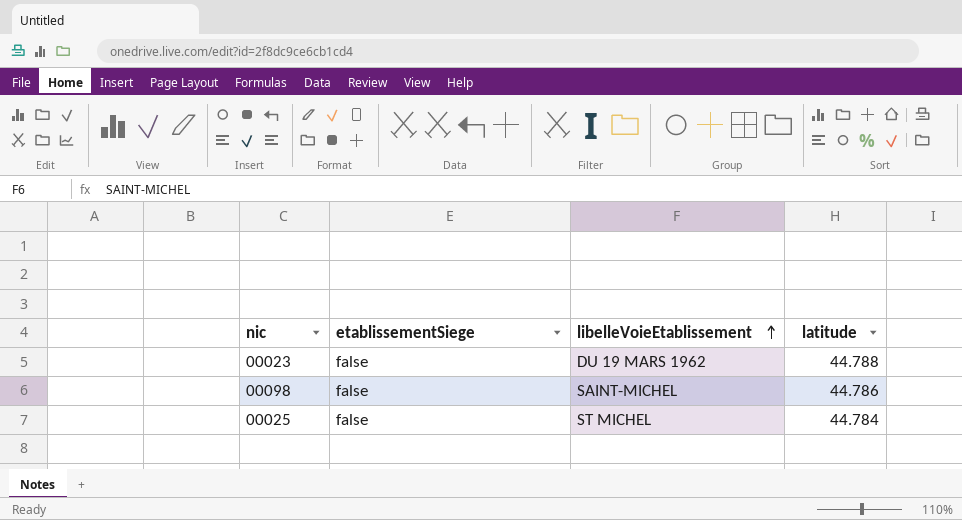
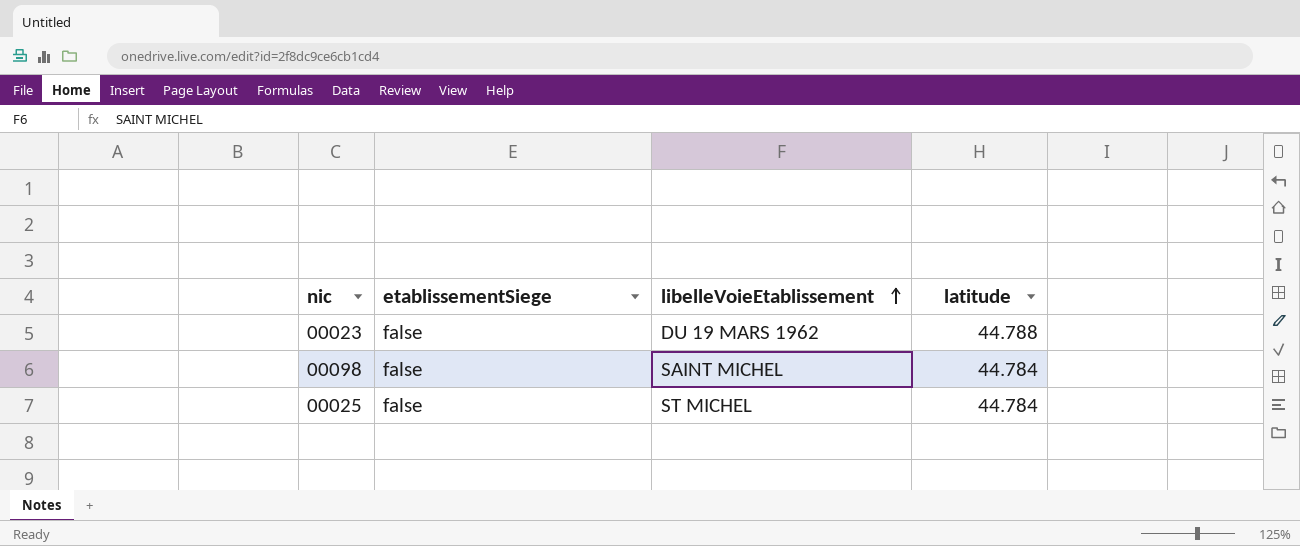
00098 | libelleVoieEtablissement: SAINT-MICHEL -> SAINT MICHEL
00098 | latitude: 44.786 -> 44.784

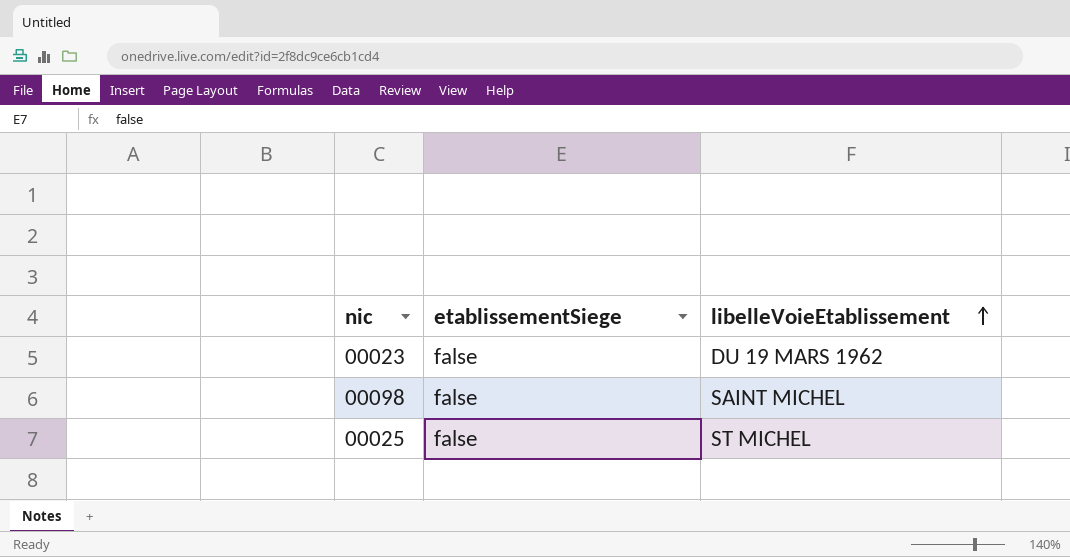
column latitude | position: 4 -> none

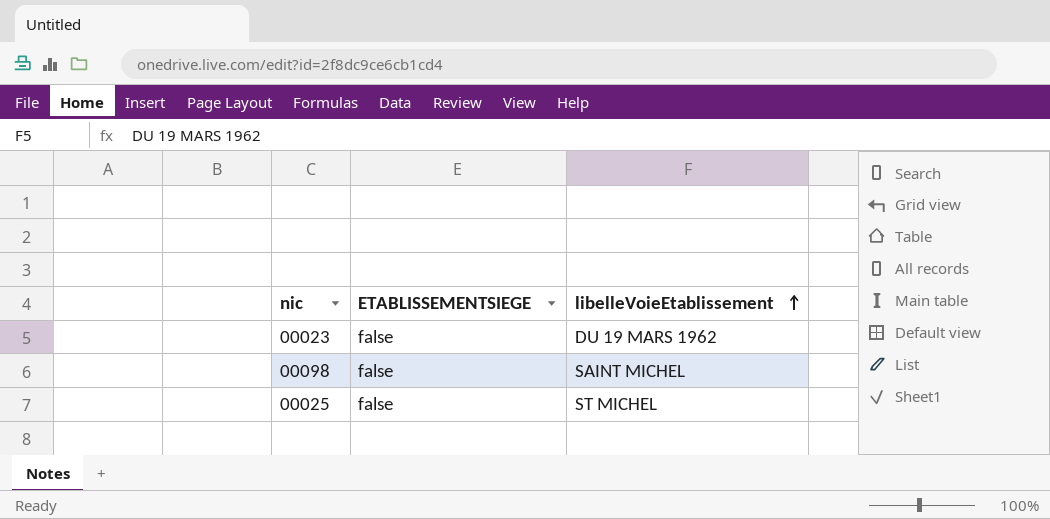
column name: etablissementSiege -> ETABLISSEMENTSIEGE

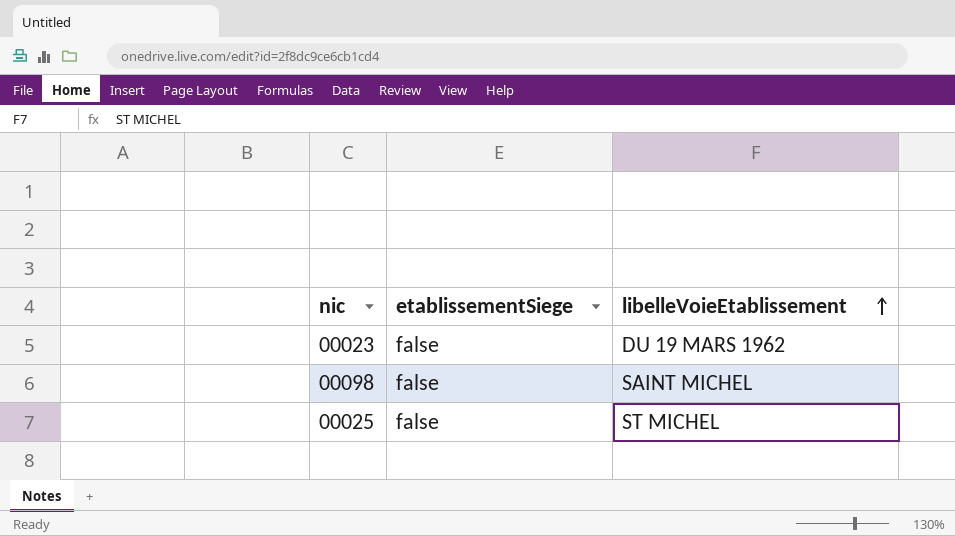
column name: ETABLISSEMENTSIEGE -> etablissementSiege

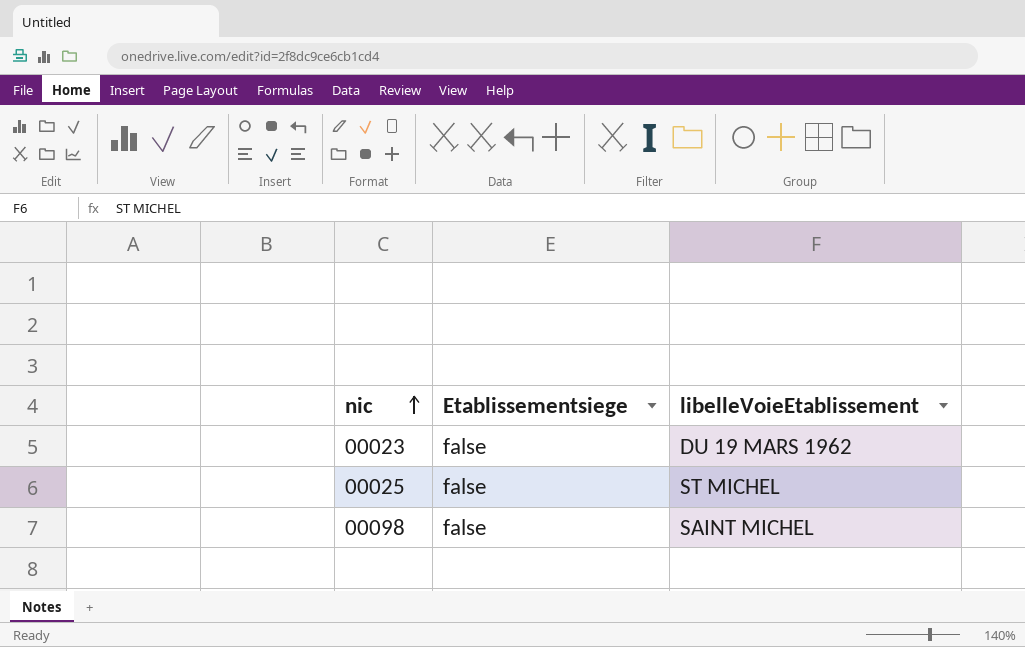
row order: libelleVoieEtablissement ascending -> nic ascending
column name: etablissementSiege -> Etablissementsiege

